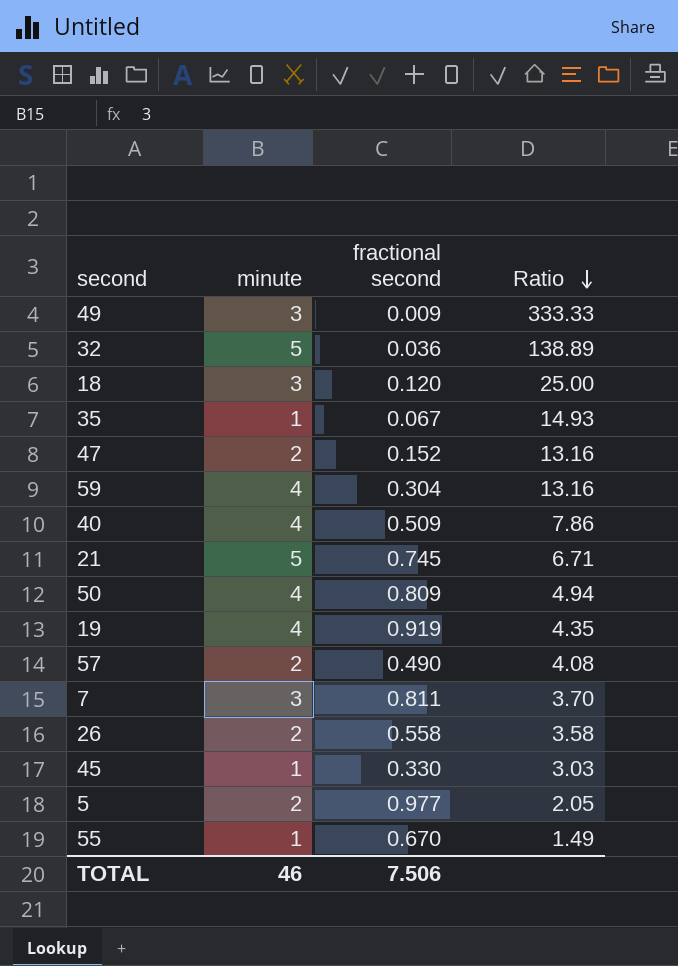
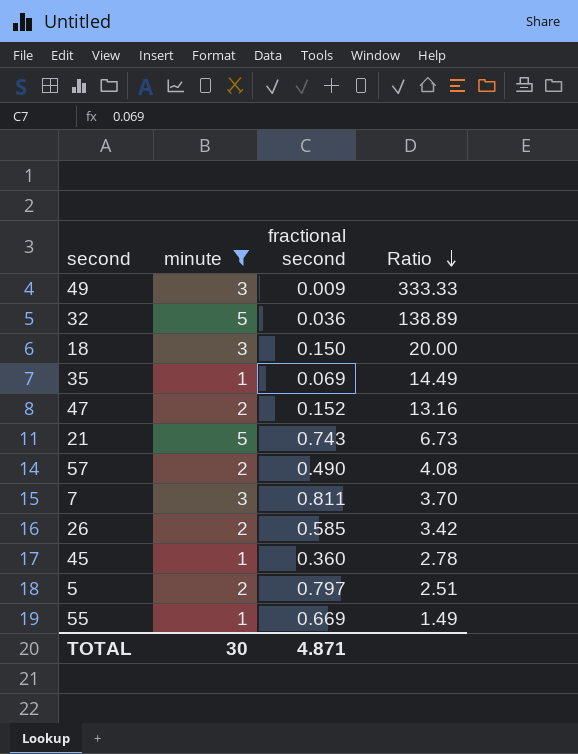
filter: none -> minute != 4
18 | fractional second: 0.120 -> 0.150
18 | Ratio: 25.00 -> 20.00
35 | fractional second: 0.067 -> 0.069
35 | Ratio: 14.93 -> 14.49
21 | fractional second: 0.745 -> 0.743
21 | Ratio: 6.71 -> 6.73
26 | fractional second: 0.558 -> 0.585
26 | Ratio: 3.58 -> 3.42
45 | fractional second: 0.330 -> 0.360
45 | Ratio: 3.03 -> 2.78
5 | fractional second: 0.977 -> 0.797
5 | Ratio: 2.05 -> 2.51
55 | fractional second: 0.670 -> 0.669
TOTAL | minute: 46 -> 30
TOTAL | fractional second: 7.506 -> 4.871

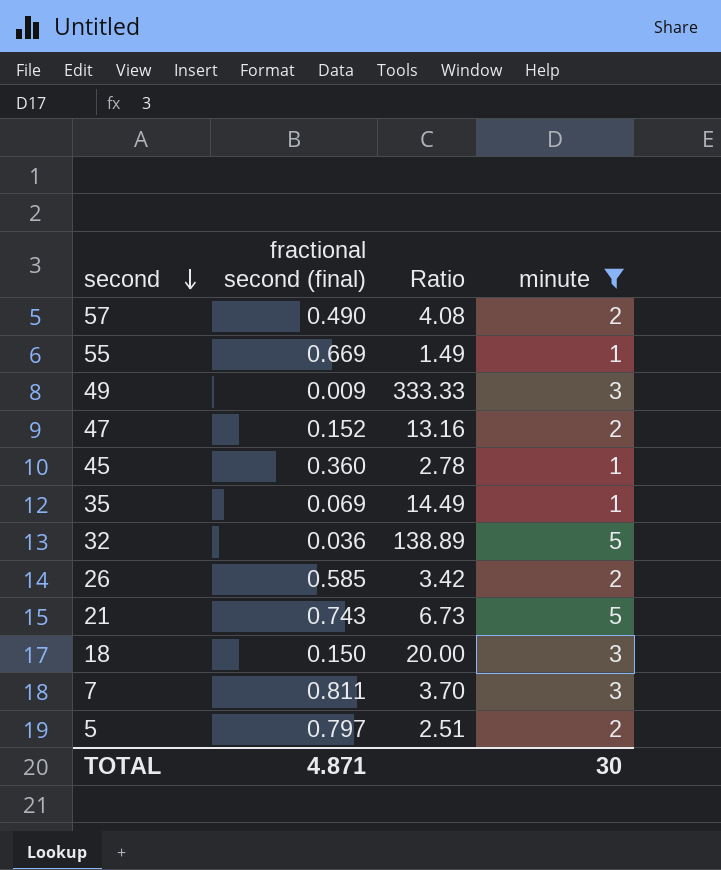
row order: Ratio descending -> second descending
column name: fractional second -> fractional second (final)
column minute | position: 2 -> 4

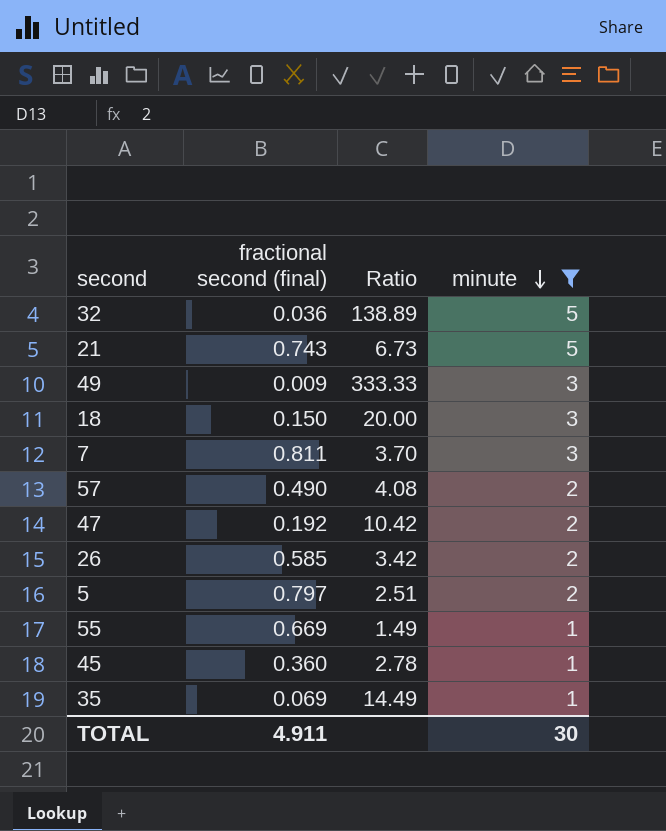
row order: second descending -> minute descending
47 | fractional second (final): 0.152 -> 0.192
47 | Ratio: 13.16 -> 10.42
TOTAL | fractional second (final): 4.871 -> 4.911

